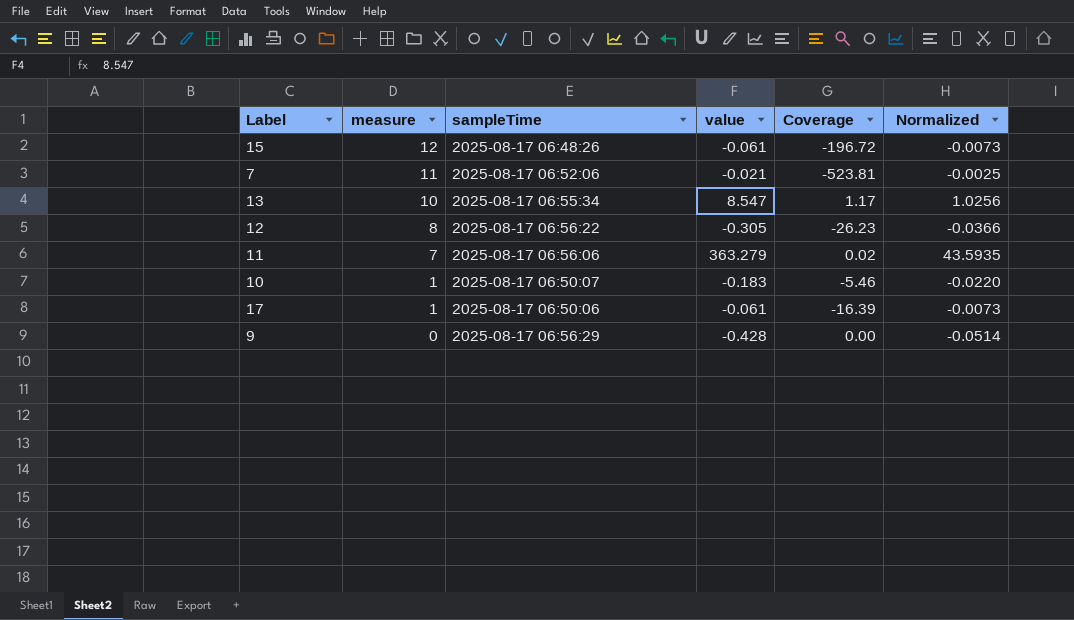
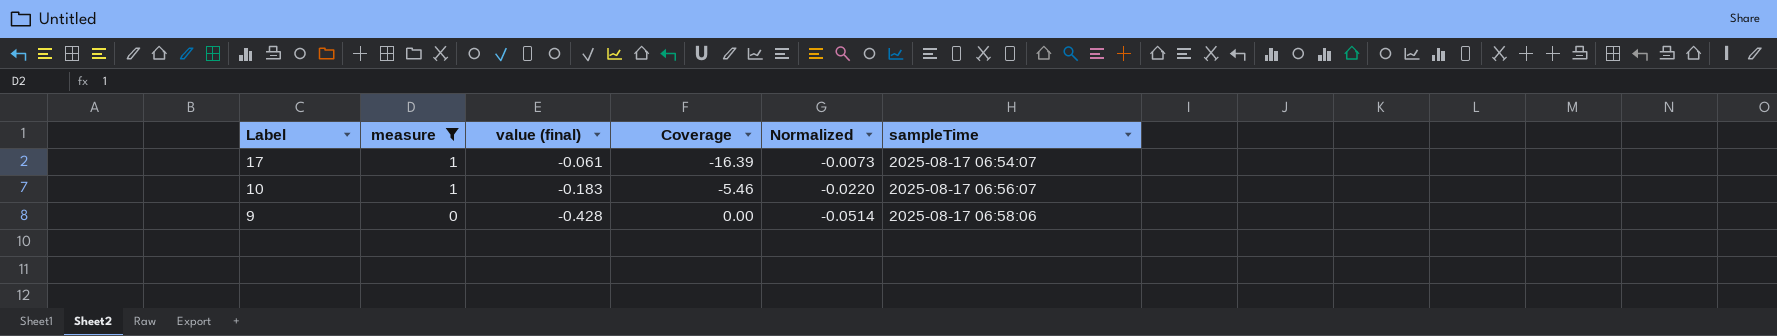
filter: none -> measure <= 1
row order: measure descending -> Label descending
column name: value -> value (final)
column sampleTime | position: 3 -> 6
17 | sampleTime: 2025-08-17 06:50:06 -> 2025-08-17 06:54:07
10 | sampleTime: 2025-08-17 06:50:07 -> 2025-08-17 06:56:07
9 | sampleTime: 2025-08-17 06:56:29 -> 2025-08-17 06:58:06

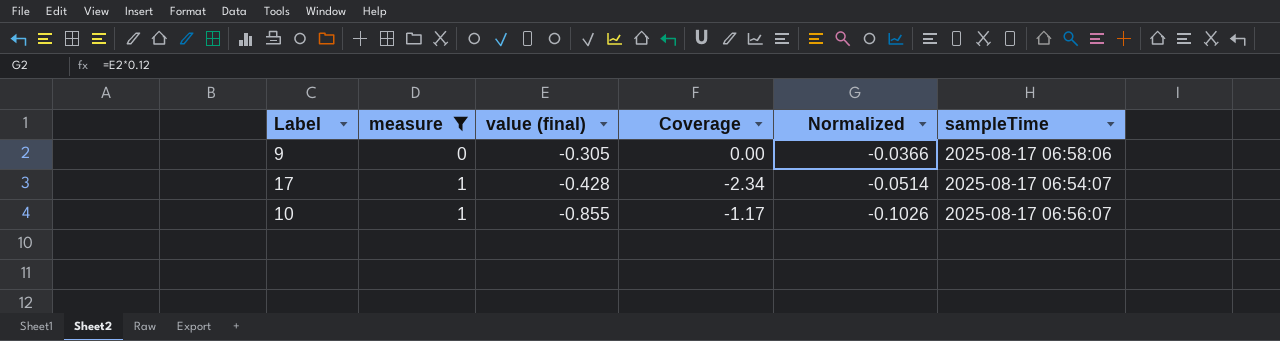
row order: Label descending -> measure ascending
9 | value (final): -0.428 -> -0.305
9 | Normalized: -0.0514 -> -0.0366
17 | value (final): -0.061 -> -0.428
17 | Coverage: -16.39 -> -2.34
17 | Normalized: -0.0073 -> -0.0514
10 | value (final): -0.183 -> -0.855
10 | Coverage: -5.46 -> -1.17
10 | Normalized: -0.0220 -> -0.1026

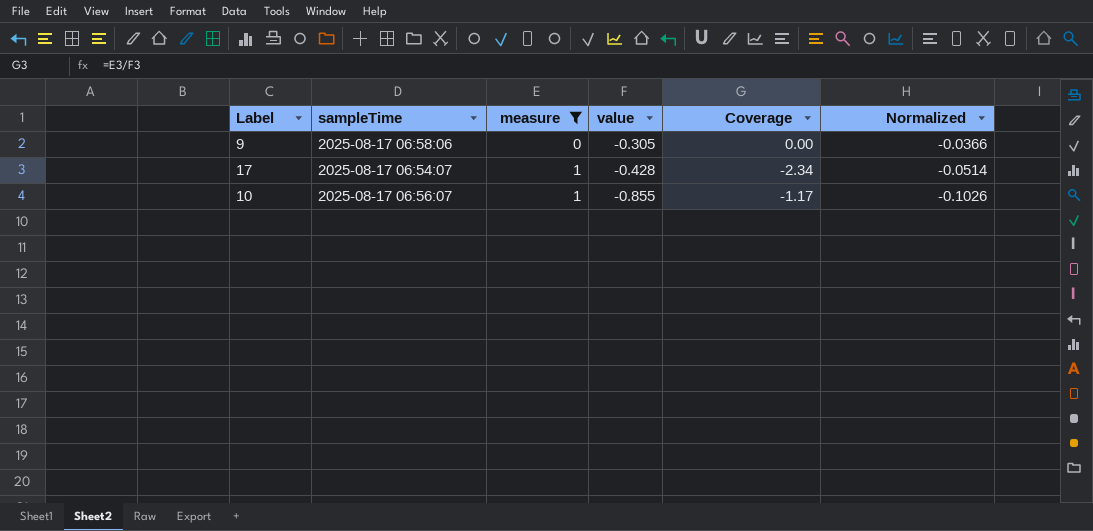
column sampleTime | position: 6 -> 2
column name: value (final) -> value

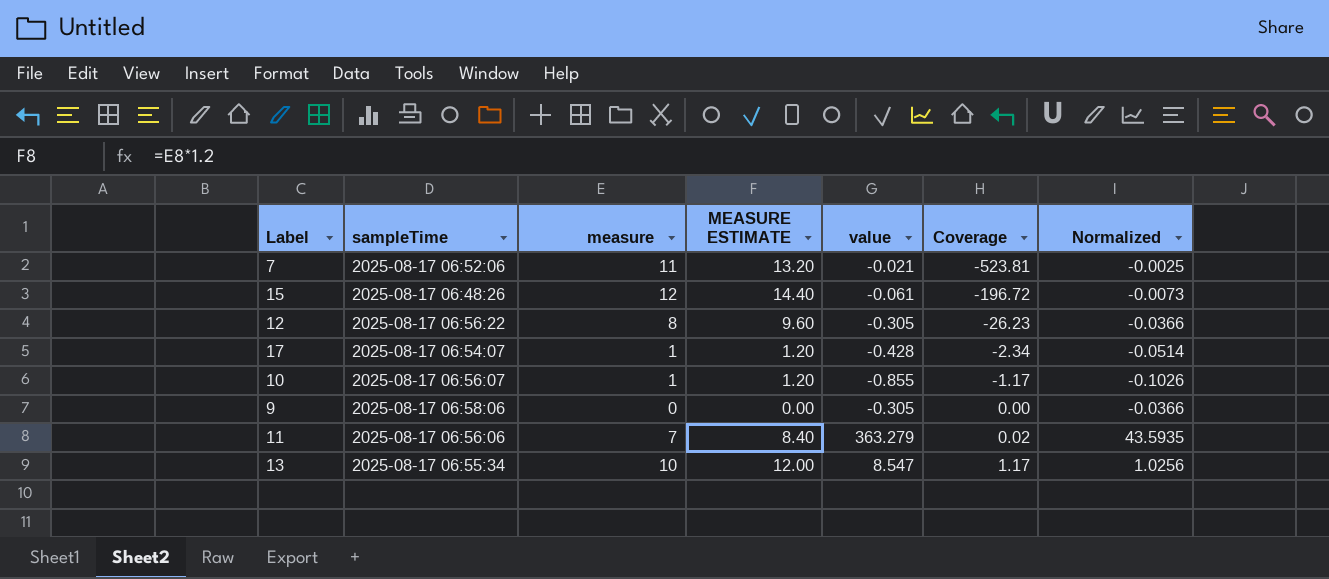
filter: measure <= 1 -> none
row order: measure ascending -> Coverage ascending
column MEASURE ESTIMATE | formula: none -> [measure] * 1.2

